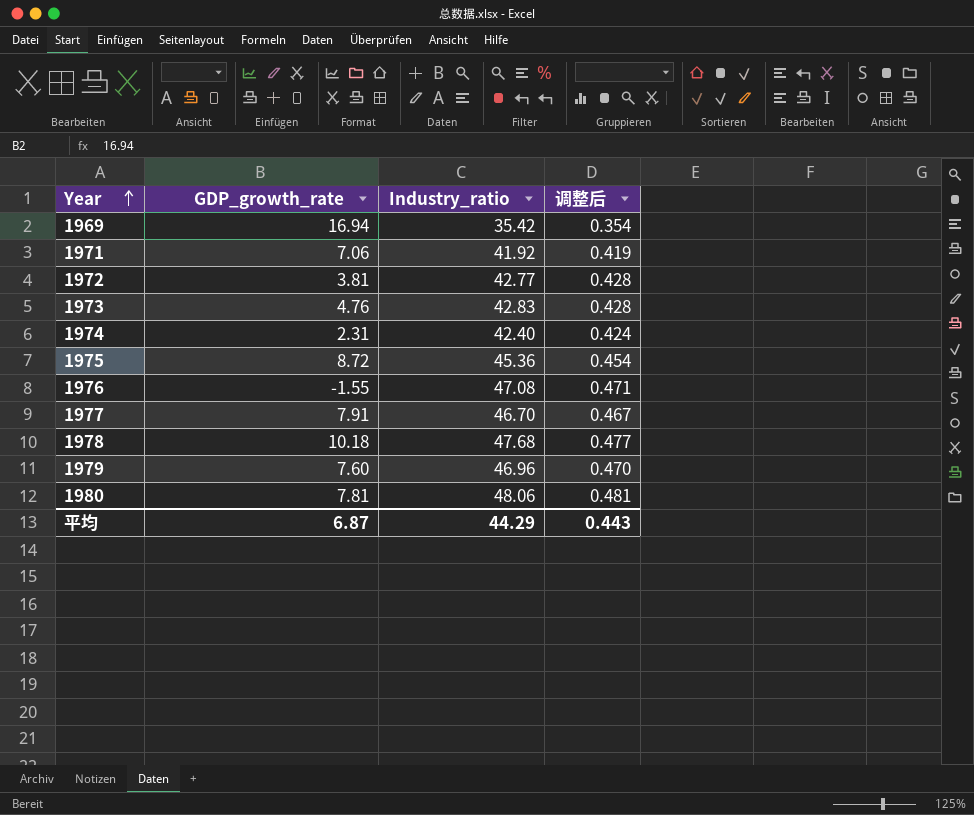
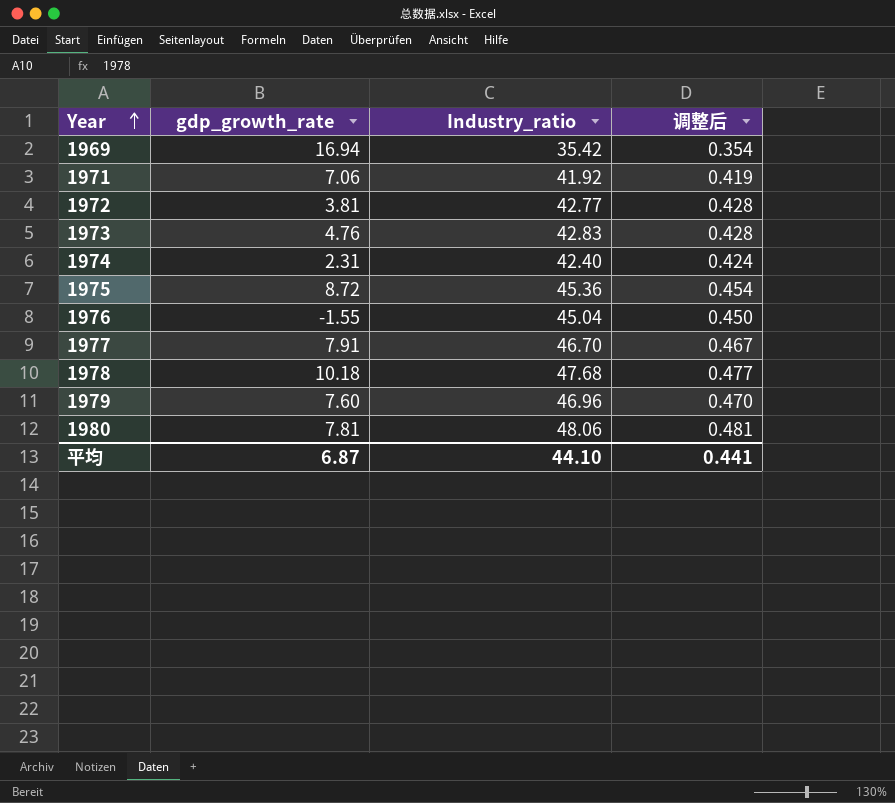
column name: GDP_growth_rate -> gdp_growth_rate
1976 | Industry_ratio: 47.08 -> 45.04
1976 | 调整后: 0.471 -> 0.450
平均 | Industry_ratio: 44.29 -> 44.10
平均 | 调整后: 0.443 -> 0.441

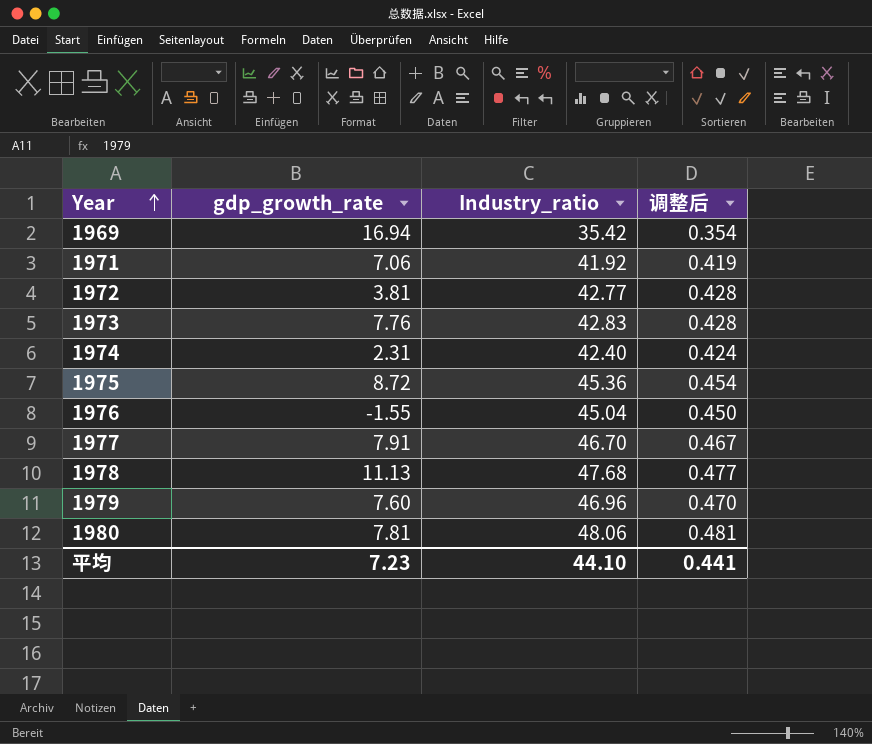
1973 | gdp_growth_rate: 4.76 -> 7.76
1978 | gdp_growth_rate: 10.18 -> 11.13
平均 | gdp_growth_rate: 6.87 -> 7.23

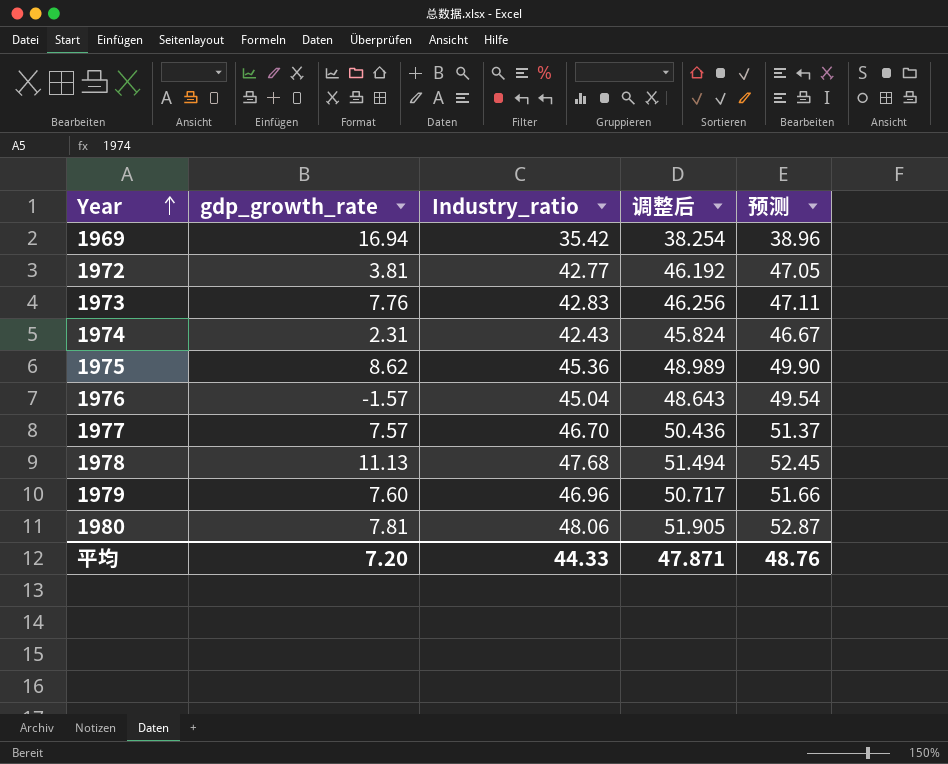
column 调整后 | formula: [Industry_ratio] * 0.01 -> [Industry_ratio] * 1.08
column 预测 | formula: none -> [Industry_ratio] * 1.1
row 1971: 7.06 | 41.92 | 0.419 -> none
1974 | Industry_ratio: 42.40 -> 42.43
1975 | gdp_growth_rate: 8.72 -> 8.62
1976 | gdp_growth_rate: -1.55 -> -1.57
1977 | gdp_growth_rate: 7.91 -> 7.57
平均 | gdp_growth_rate: 7.23 -> 7.20
平均 | Industry_ratio: 44.10 -> 44.33
平均 | 调整后: 0.441 -> 47.871

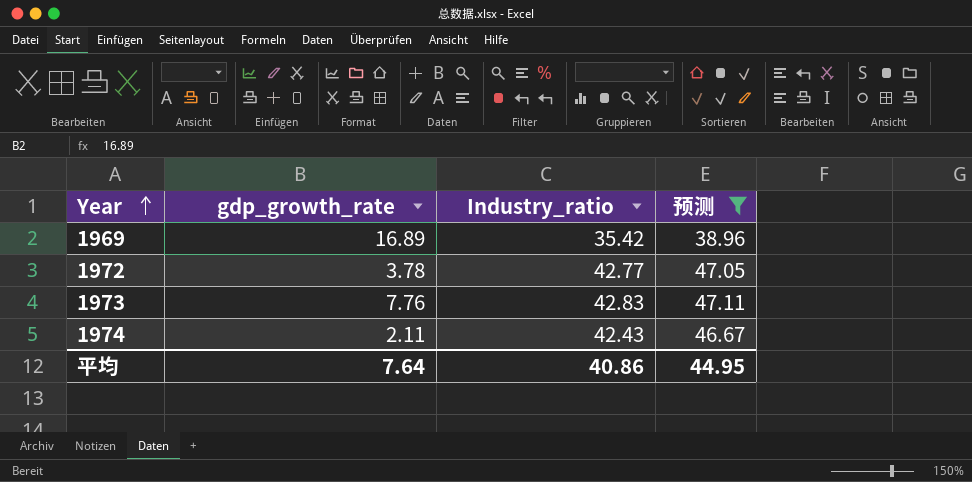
filter: none -> 预测 <= 47.11
column 调整后 | formula: [Industry_ratio] * 1.08 -> none
1969 | gdp_growth_rate: 16.94 -> 16.89
1972 | gdp_growth_rate: 3.81 -> 3.78
1974 | gdp_growth_rate: 2.31 -> 2.11
平均 | gdp_growth_rate: 7.20 -> 7.64
平均 | Industry_ratio: 44.33 -> 40.86
平均 | 预测: 48.76 -> 44.95

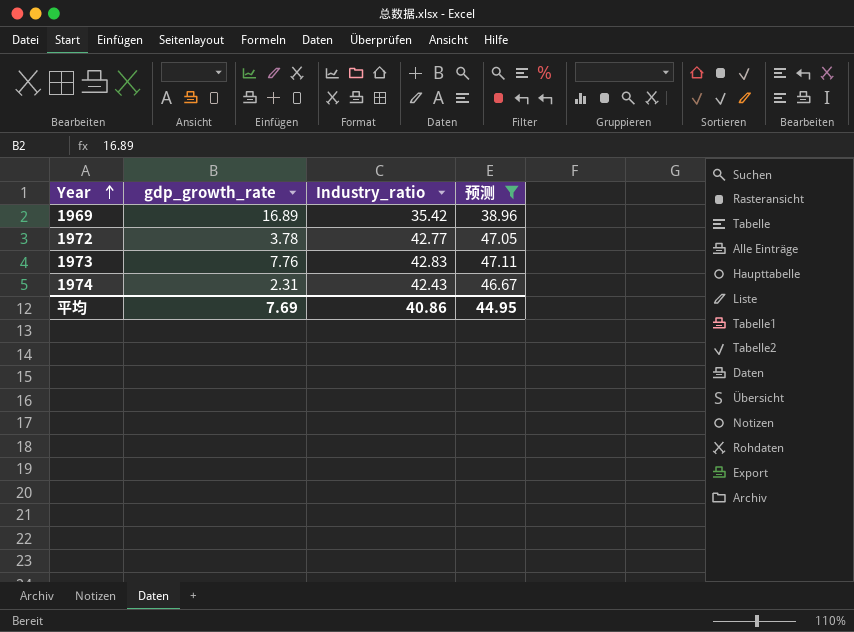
1974 | gdp_growth_rate: 2.11 -> 2.31
平均 | gdp_growth_rate: 7.64 -> 7.69

